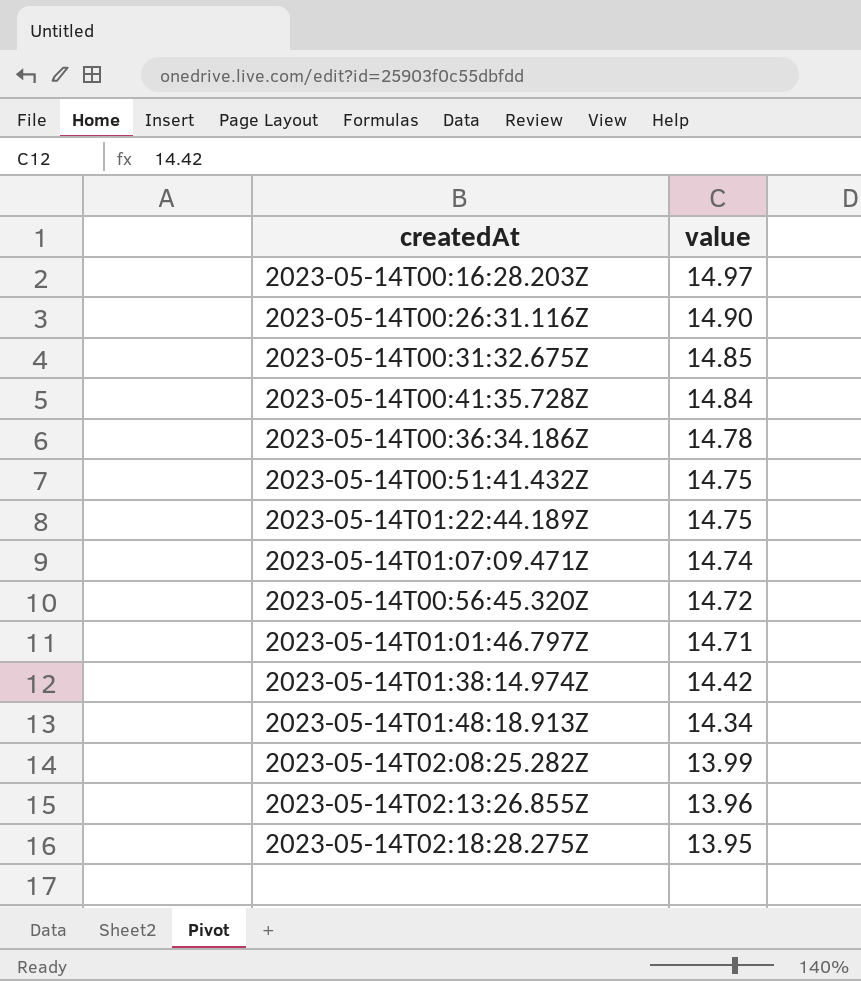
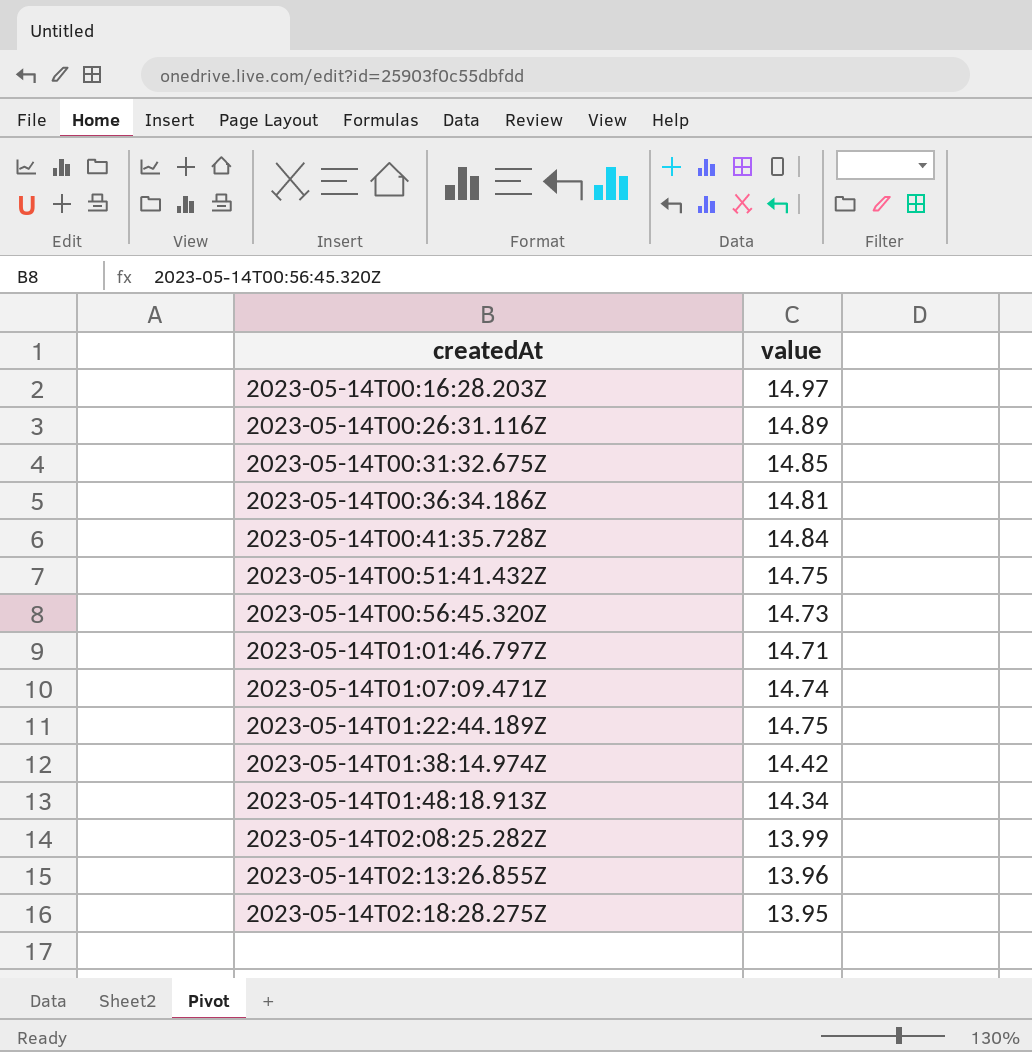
row order: value descending -> createdAt ascending
2023-05-14T00:26:31.116Z | value: 14.90 -> 14.89
2023-05-14T00:36:34.186Z | value: 14.78 -> 14.81
2023-05-14T00:56:45.320Z | value: 14.72 -> 14.73

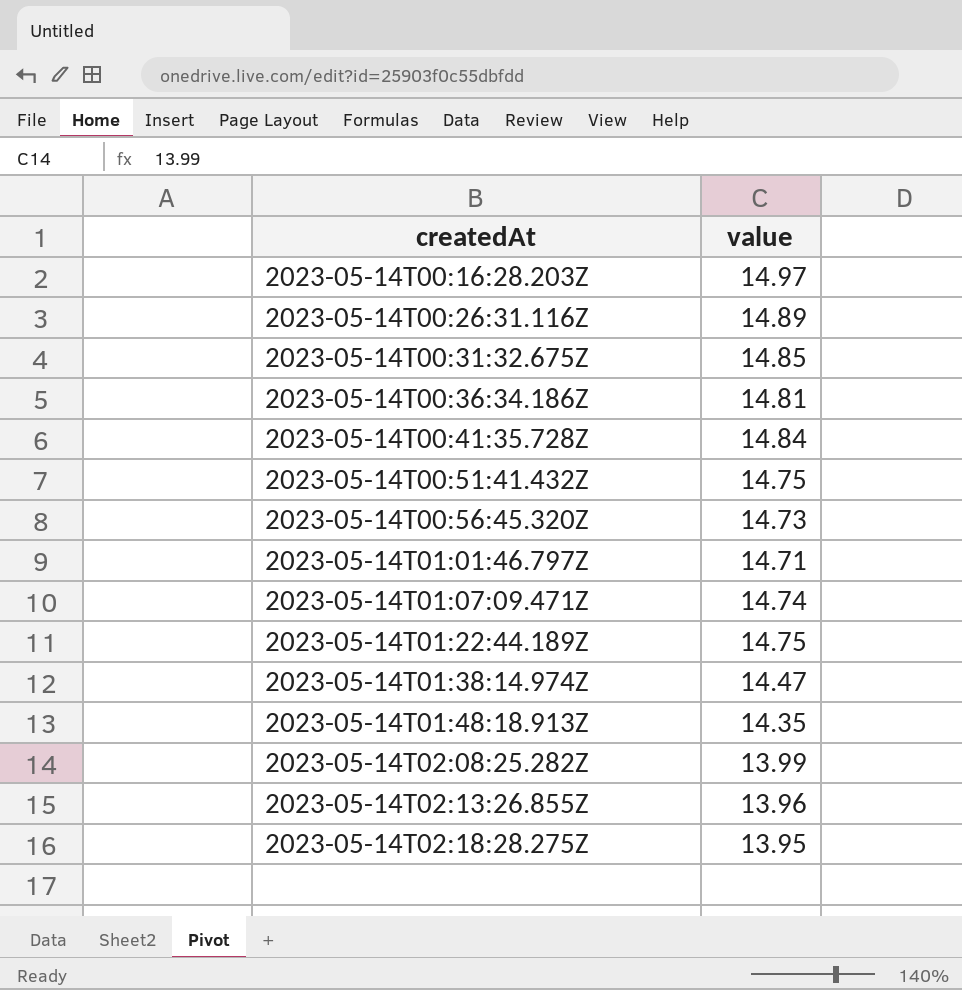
2023-05-14T01:38:14.974Z | value: 14.42 -> 14.47
2023-05-14T01:48:18.913Z | value: 14.34 -> 14.35

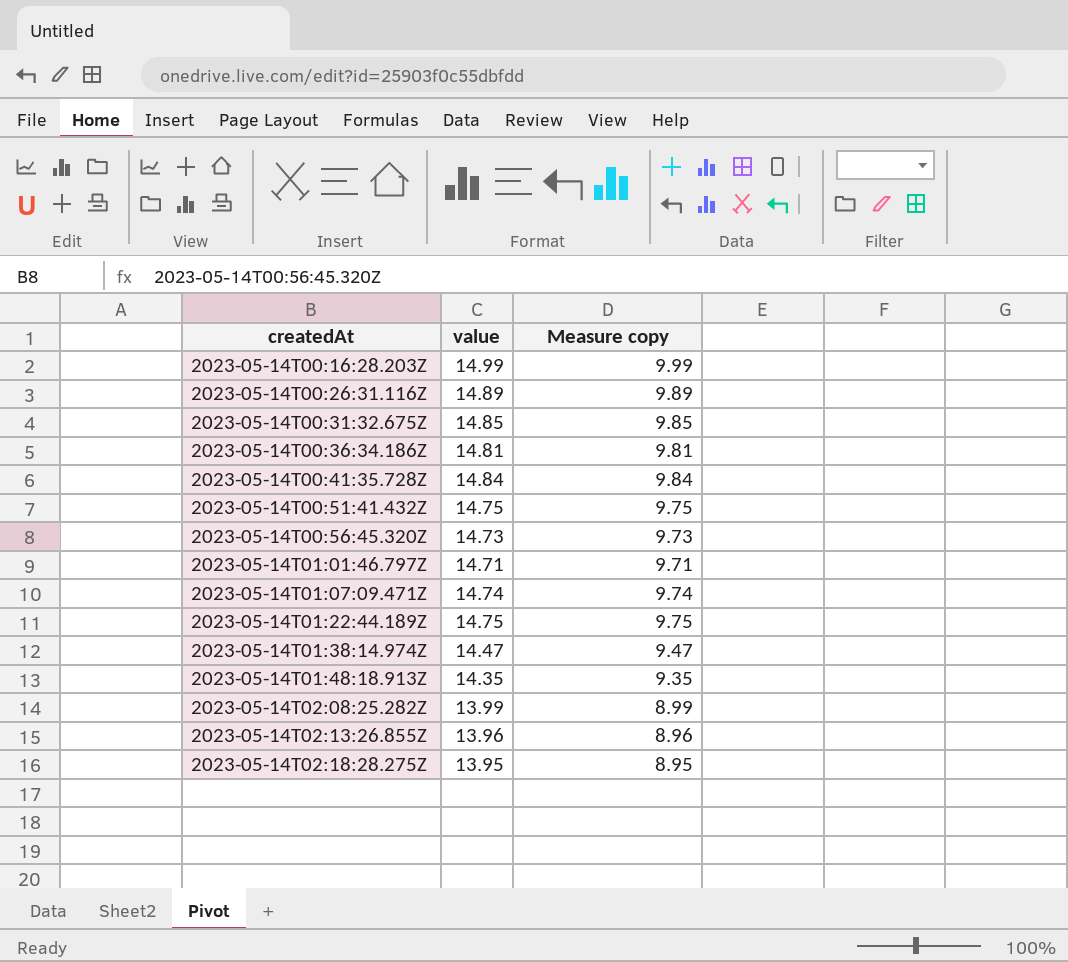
column Measure copy | formula: none -> [value] - 5
2023-05-14T00:16:28.203Z | value: 14.97 -> 14.99

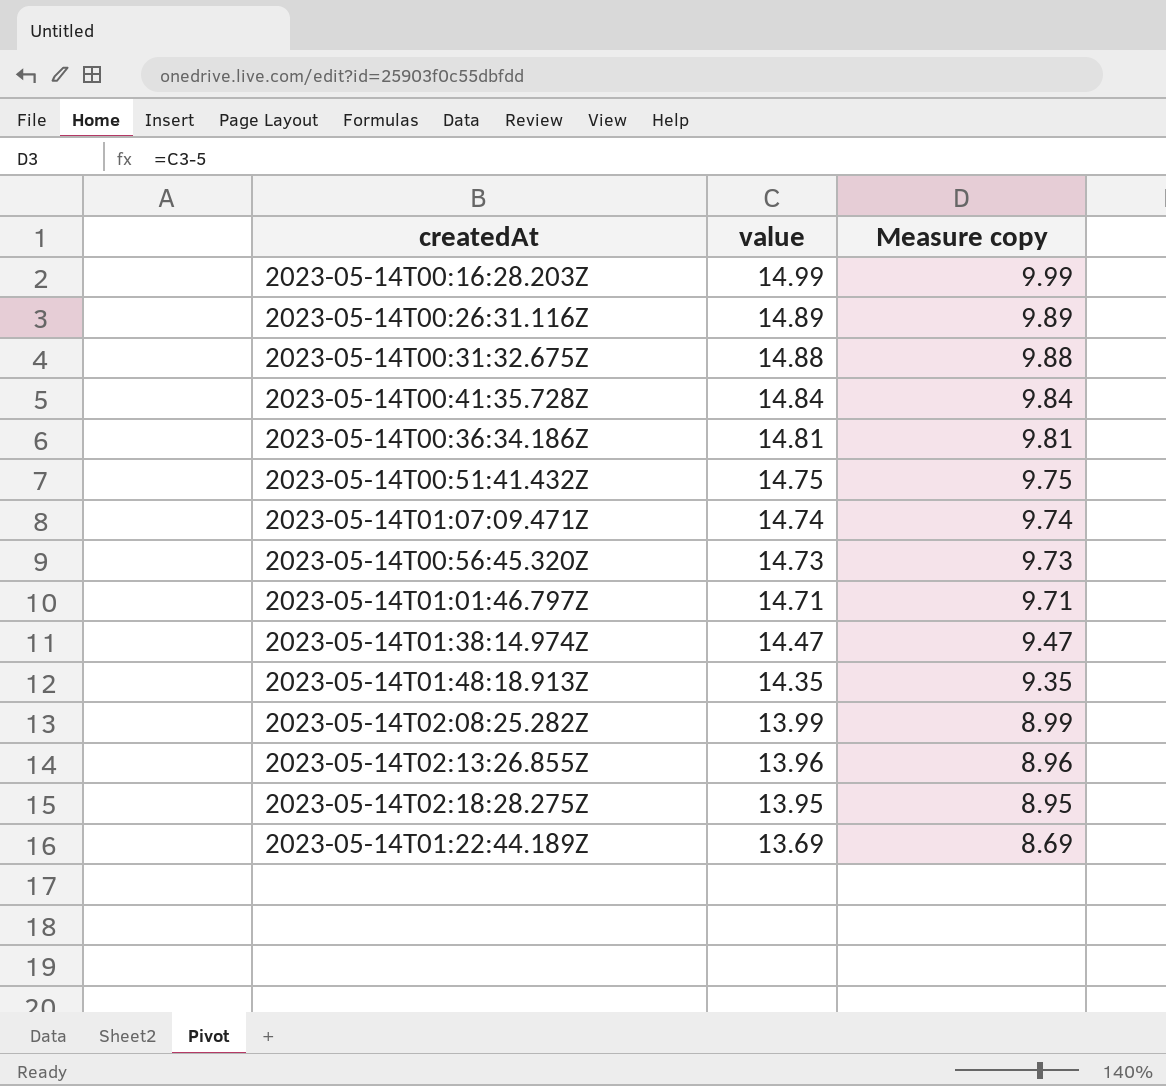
row order: createdAt ascending -> value descending
2023-05-14T00:31:32.675Z | value: 14.85 -> 14.88
2023-05-14T00:31:32.675Z | Measure copy: 9.85 -> 9.88
2023-05-14T01:22:44.189Z | value: 14.75 -> 13.69
2023-05-14T01:22:44.189Z | Measure copy: 9.75 -> 8.69

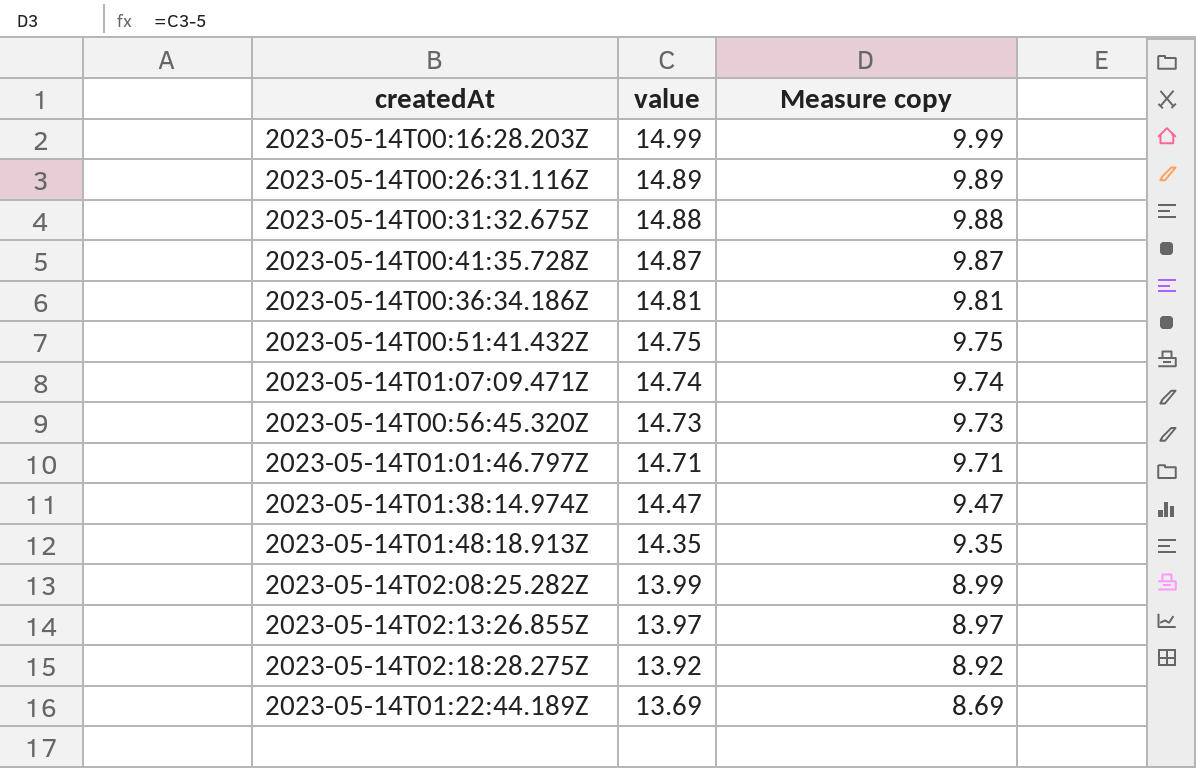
2023-05-14T00:41:35.728Z | value: 14.84 -> 14.87
2023-05-14T00:41:35.728Z | Measure copy: 9.84 -> 9.87
2023-05-14T02:13:26.855Z | value: 13.96 -> 13.97
2023-05-14T02:13:26.855Z | Measure copy: 8.96 -> 8.97
2023-05-14T02:18:28.275Z | value: 13.95 -> 13.92
2023-05-14T02:18:28.275Z | Measure copy: 8.95 -> 8.92

